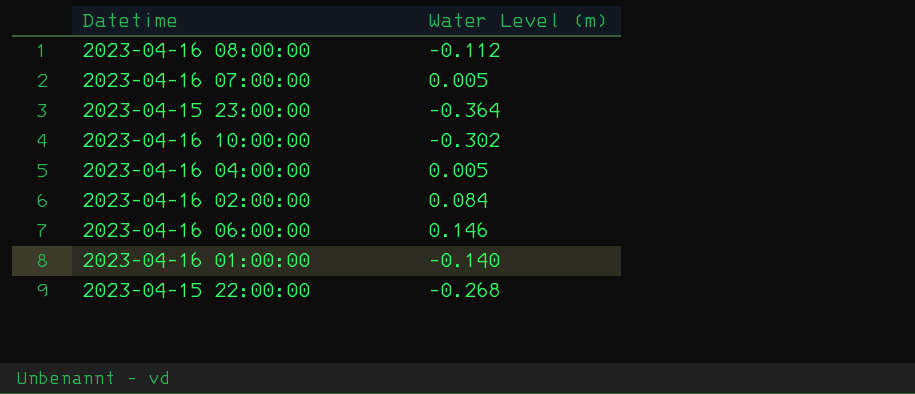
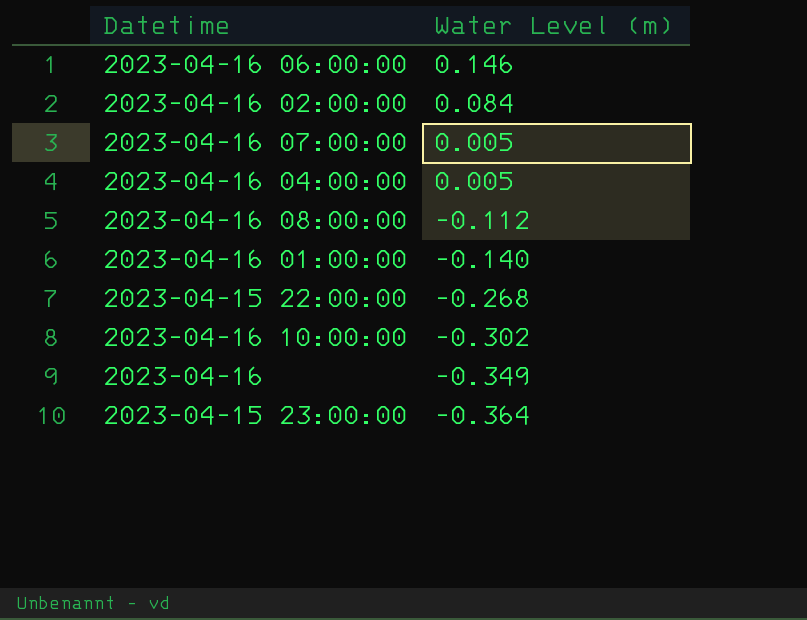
row order: none -> Water Level (m) descending
row 2023-04-16: none -> -0.349

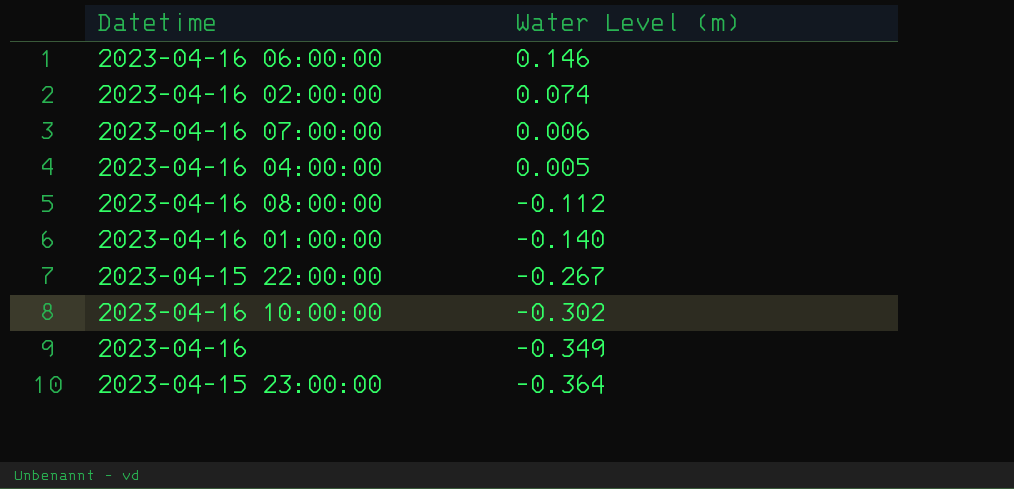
2023-04-16 02:00:00 | Water Level (m): 0.084 -> 0.074
2023-04-16 07:00:00 | Water Level (m): 0.005 -> 0.006
2023-04-15 22:00:00 | Water Level (m): -0.268 -> -0.267

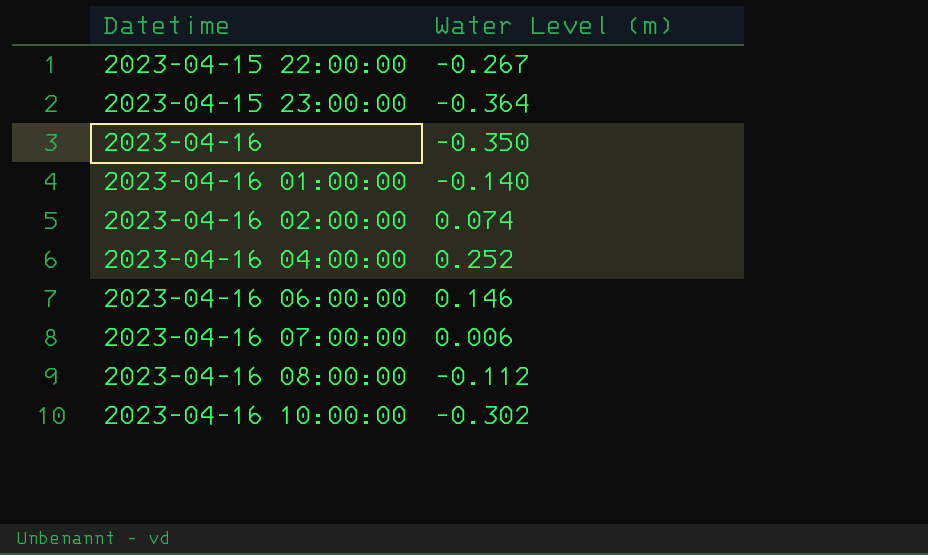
row order: Water Level (m) descending -> Datetime ascending
2023-04-16 | Water Level (m): -0.349 -> -0.350
2023-04-16 04:00:00 | Water Level (m): 0.005 -> 0.252

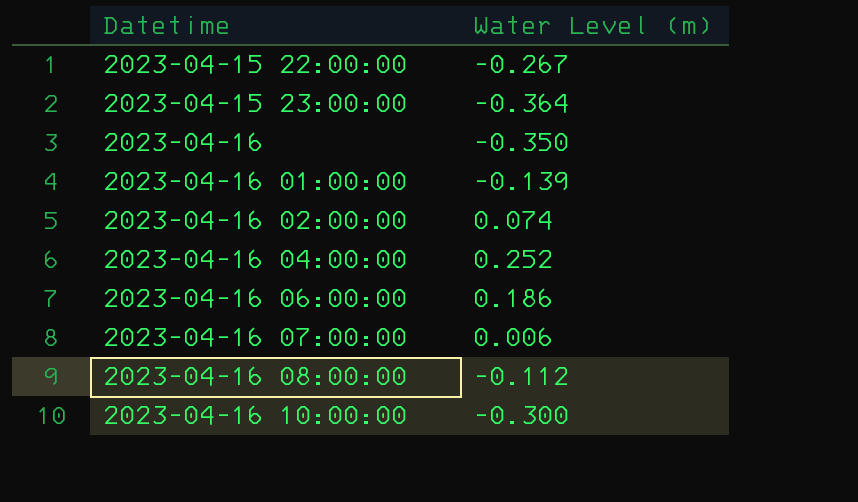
2023-04-16 01:00:00 | Water Level (m): -0.140 -> -0.139
2023-04-16 06:00:00 | Water Level (m): 0.146 -> 0.186
2023-04-16 10:00:00 | Water Level (m): -0.302 -> -0.300

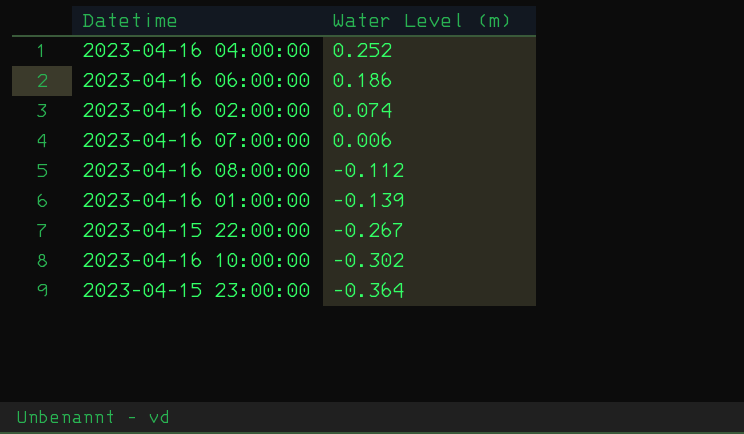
row order: Datetime ascending -> Water Level (m) descending
row 2023-04-16: -0.350 -> none
2023-04-16 10:00:00 | Water Level (m): -0.300 -> -0.302

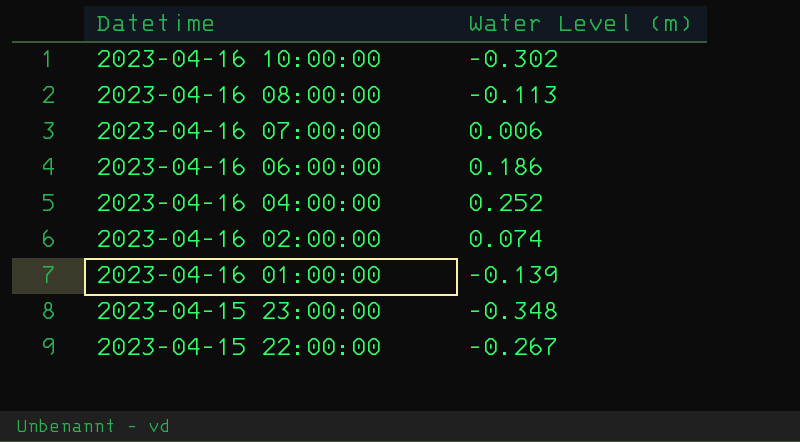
row order: Water Level (m) descending -> Datetime descending
2023-04-16 08:00:00 | Water Level (m): -0.112 -> -0.113
2023-04-15 23:00:00 | Water Level (m): -0.364 -> -0.348

